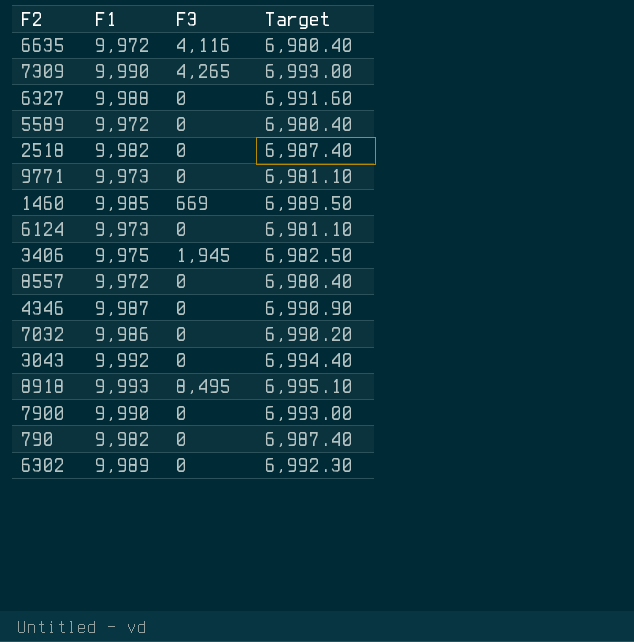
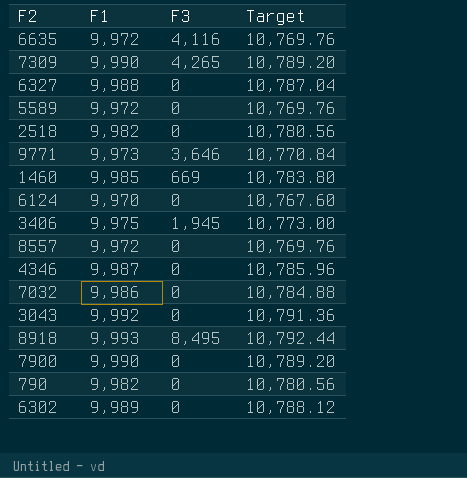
column Target | formula: [F1] * 0.7 -> [F1] * 1.08
9771 | F3: 0 -> 3,646
6124 | F1: 9,973 -> 9,970

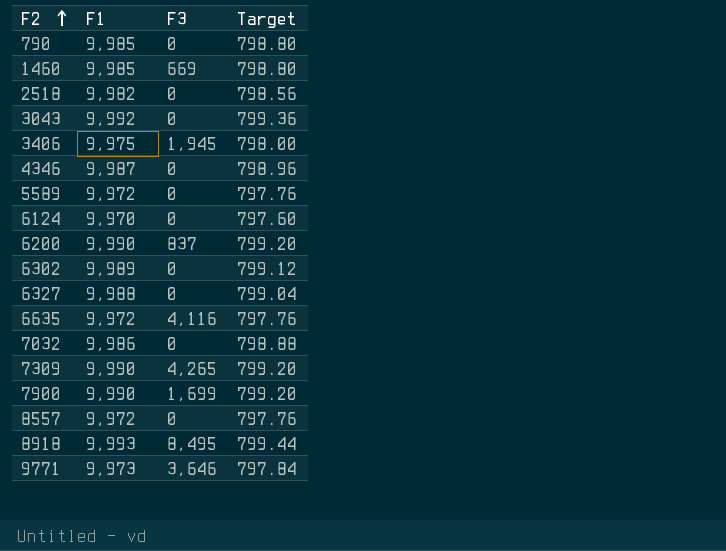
row order: none -> F2 ascending
column Target | formula: [F1] * 1.08 -> [F1] * 0.08
790 | F1: 9,982 -> 9,985
row 6200: none -> 9,990 | 837 | 799.20
7900 | F3: 0 -> 1,699

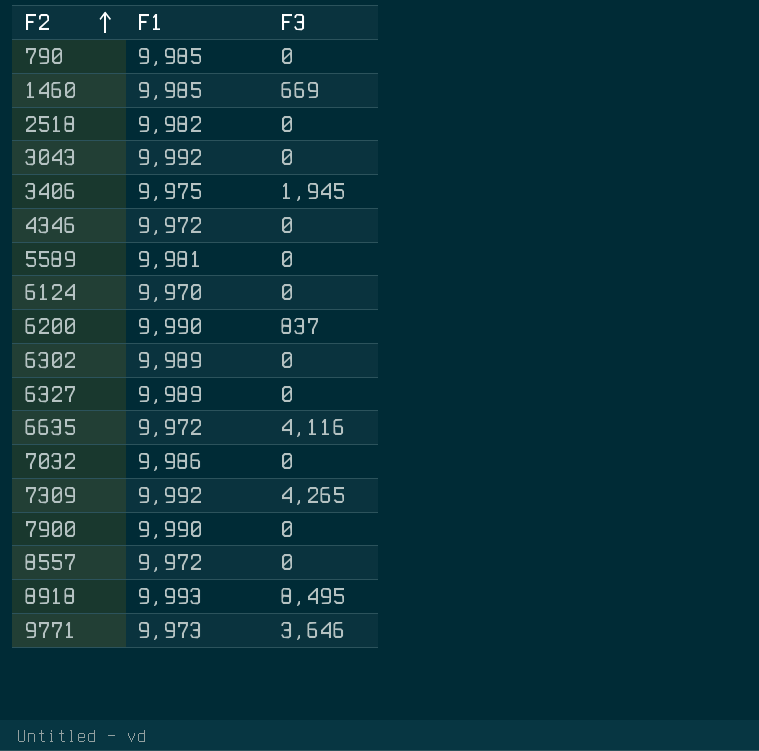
column Target | formula: [F1] * 0.08 -> none
4346 | F1: 9,987 -> 9,972
5589 | F1: 9,972 -> 9,981
6327 | F1: 9,988 -> 9,989
7309 | F1: 9,990 -> 9,992
7900 | F3: 1,699 -> 0

